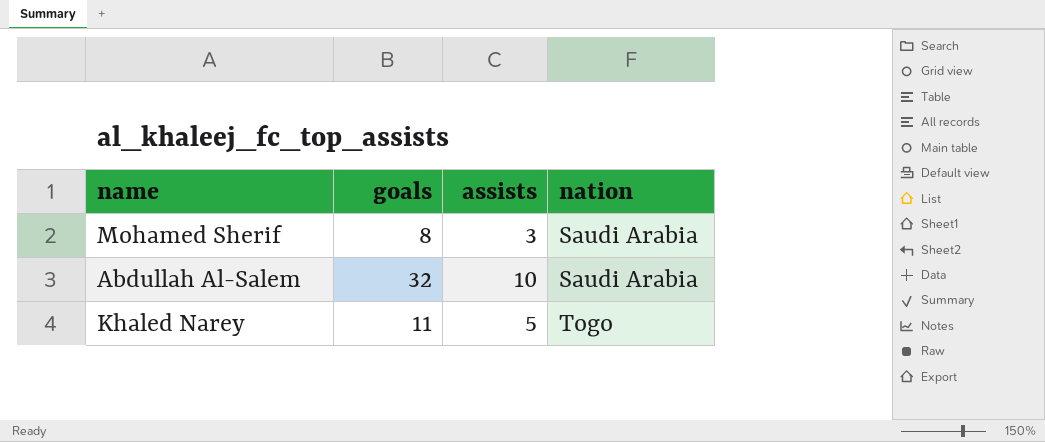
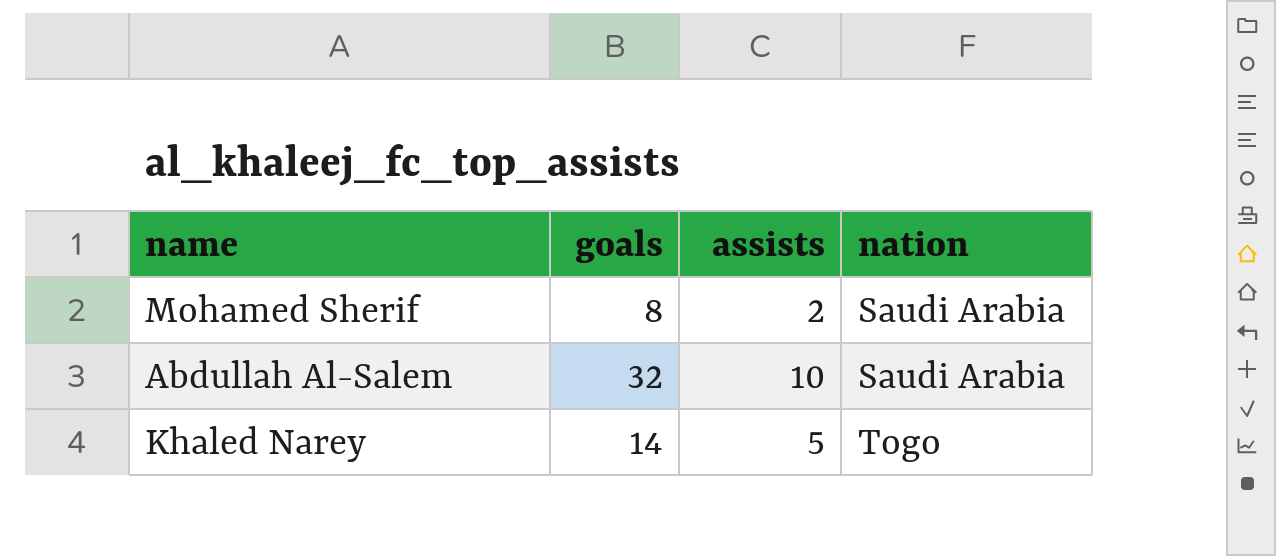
Mohamed Sherif | assists: 3 -> 2
Khaled Narey | goals: 11 -> 14

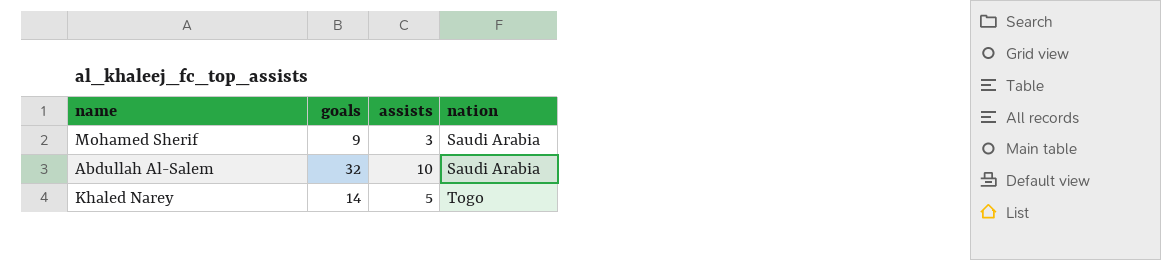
Mohamed Sherif | goals: 8 -> 9
Mohamed Sherif | assists: 2 -> 3

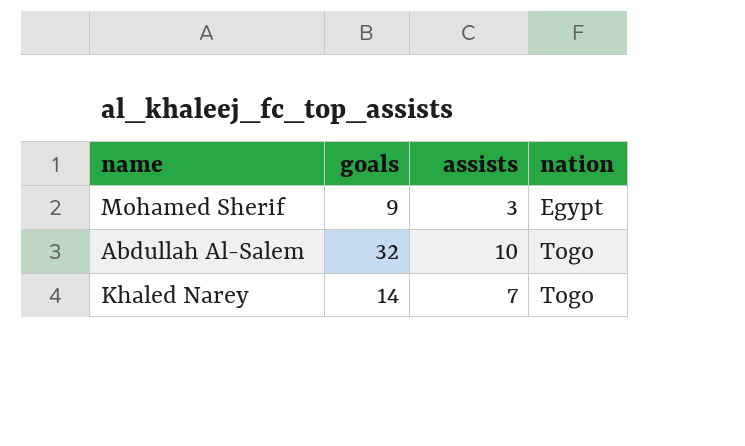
Mohamed Sherif | nation: Saudi Arabia -> Egypt
Abdullah Al-Salem | nation: Saudi Arabia -> Togo
Khaled Narey | assists: 5 -> 7

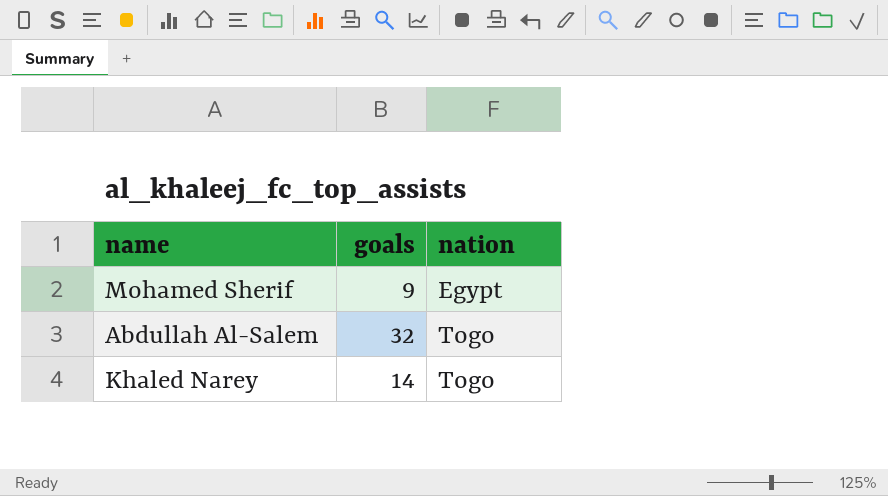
column assists | position: 3 -> none

